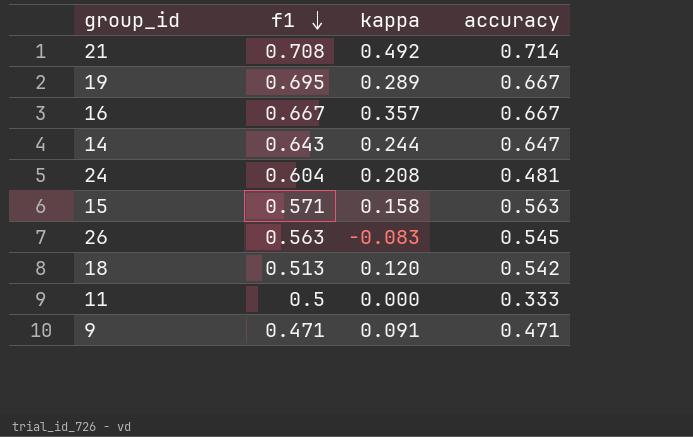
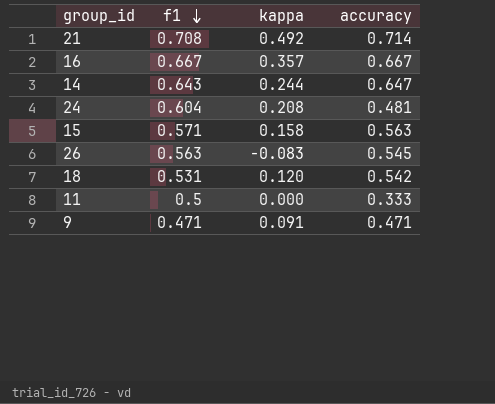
row 19: 0.695 | 0.289 | 0.667 -> none
18 | f1: 0.513 -> 0.531

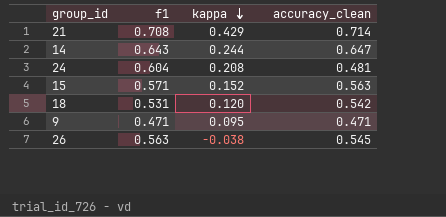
row order: f1 descending -> kappa descending
column name: accuracy -> accuracy_clean
row 16: 0.667 | 0.357 | 0.667 -> none
row 11: 0.5 | 0.000 | 0.333 -> none
21 | kappa: 0.492 -> 0.429
15 | kappa: 0.158 -> 0.152
9 | kappa: 0.091 -> 0.095
26 | kappa: -0.083 -> -0.038

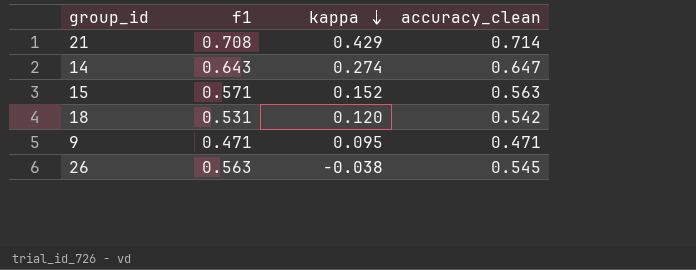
row 24: 0.604 | 0.208 | 0.481 -> none
14 | kappa: 0.244 -> 0.274

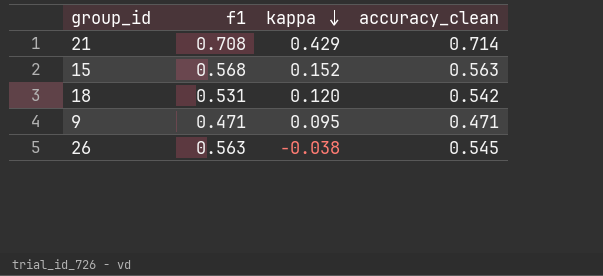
row 14: 0.643 | 0.274 | 0.647 -> none
15 | f1: 0.571 -> 0.568

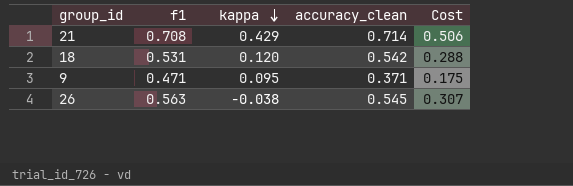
column Cost | formula: none -> [f1] * [accuracy_clean]
row 15: 0.568 | 0.152 | 0.563 -> none
9 | accuracy_clean: 0.471 -> 0.371

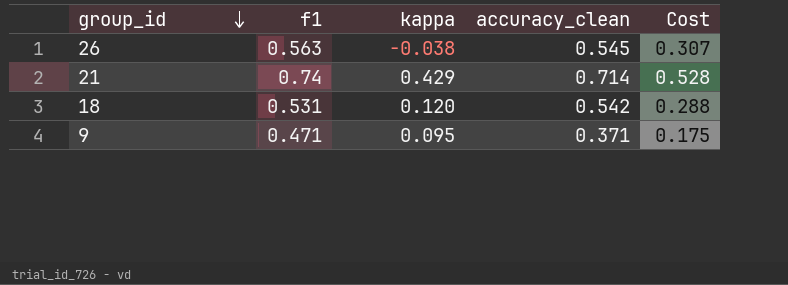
row order: kappa descending -> group_id descending
21 | f1: 0.708 -> 0.74
21 | Cost: 0.506 -> 0.528

